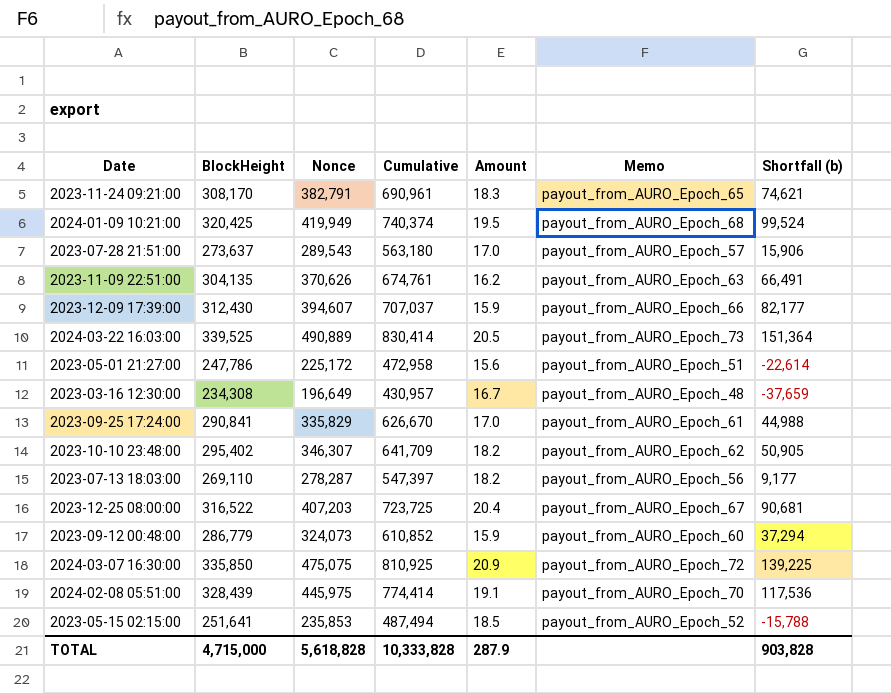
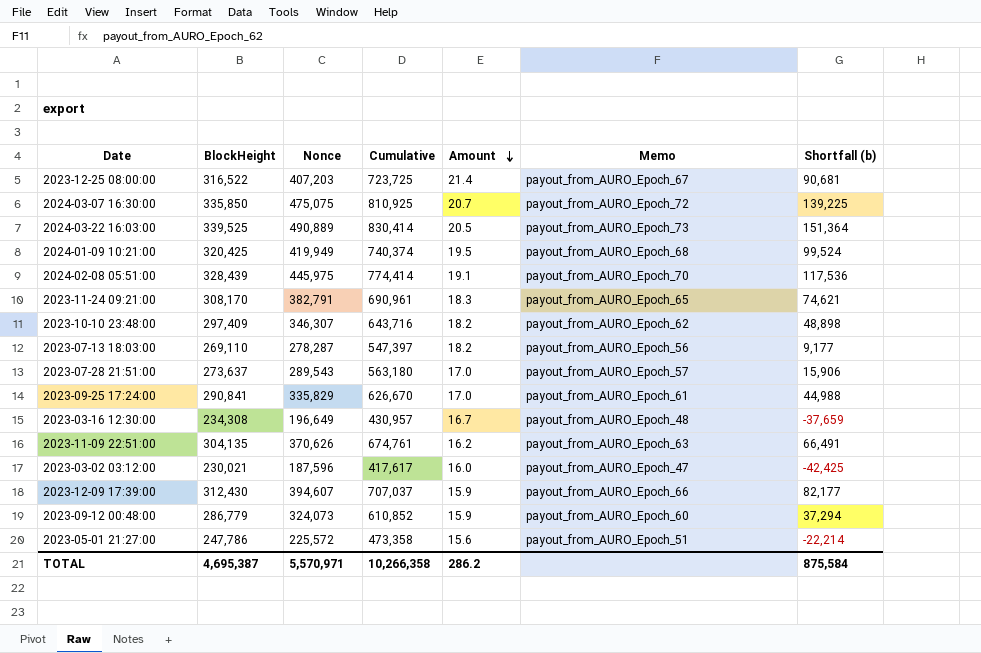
row order: none -> Amount descending
row 2023-05-15 02:15:00: 251,641 | 235,853 | 487,494 | 18.5 | payout_from_AURO_Epoch_52 | -15,788 -> none
2023-12-25 08:00:00 | Amount: 20.4 -> 21.4
2024-03-07 16:30:00 | Amount: 20.9 -> 20.7
2023-10-10 23:48:00 | BlockHeight: 295,402 -> 297,409
2023-10-10 23:48:00 | Cumulative: 641,709 -> 643,716
2023-10-10 23:48:00 | Shortfall (b): 50,905 -> 48,898
row 2023-03-02 03:12:00: none -> 230,021 | 187,596 | 417,617 | 16.0 | payout_from_AURO_Epoch_47 | -42,425
2023-05-01 21:27:00 | Nonce: 225,172 -> 225,572
2023-05-01 21:27:00 | Cumulative: 472,958 -> 473,358
2023-05-01 21:27:00 | Shortfall (b): -22,614 -> -22,214
TOTAL | BlockHeight: 4,715,000 -> 4,695,387
TOTAL | Nonce: 5,618,828 -> 5,570,971
TOTAL | Cumulative: 10,333,828 -> 10,266,358
TOTAL | Amount: 287.9 -> 286.2
TOTAL | Shortfall (b): 903,828 -> 875,584

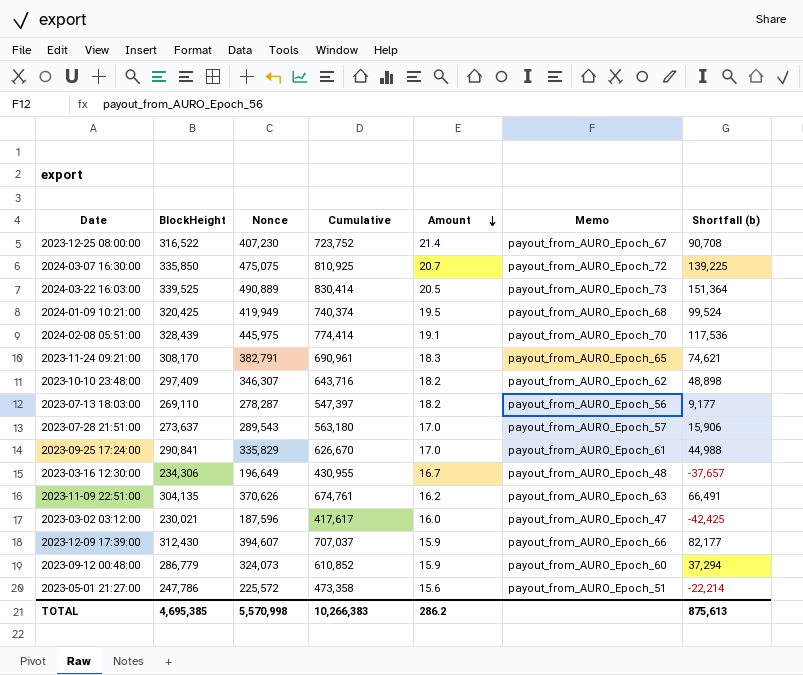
2023-12-25 08:00:00 | Nonce: 407,203 -> 407,230
2023-12-25 08:00:00 | Cumulative: 723,725 -> 723,752
2023-12-25 08:00:00 | Shortfall (b): 90,681 -> 90,708
2023-03-16 12:30:00 | BlockHeight: 234,308 -> 234,306
2023-03-16 12:30:00 | Cumulative: 430,957 -> 430,955
2023-03-16 12:30:00 | Shortfall (b): -37,659 -> -37,657
TOTAL | BlockHeight: 4,695,387 -> 4,695,385
TOTAL | Nonce: 5,570,971 -> 5,570,998
TOTAL | Cumulative: 10,266,358 -> 10,266,383
TOTAL | Shortfall (b): 875,584 -> 875,613

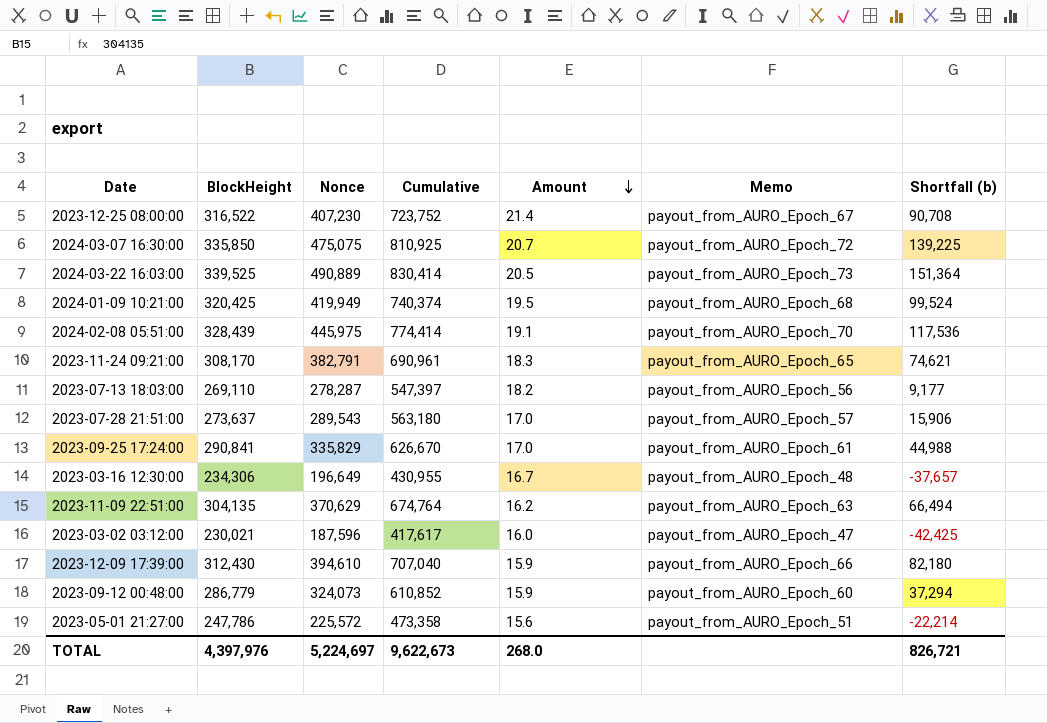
row 2023-10-10 23:48:00: 297,409 | 346,307 | 643,716 | 18.2 | payout_from_AURO_Epoch_62 | 48,898 -> none
2023-11-09 22:51:00 | Nonce: 370,626 -> 370,629
2023-11-09 22:51:00 | Cumulative: 674,761 -> 674,764
2023-11-09 22:51:00 | Shortfall (b): 66,491 -> 66,494
2023-12-09 17:39:00 | Nonce: 394,607 -> 394,610
2023-12-09 17:39:00 | Cumulative: 707,037 -> 707,040
2023-12-09 17:39:00 | Shortfall (b): 82,177 -> 82,180
TOTAL | BlockHeight: 4,695,385 -> 4,397,976
TOTAL | Nonce: 5,570,998 -> 5,224,697
TOTAL | Cumulative: 10,266,383 -> 9,622,673
TOTAL | Amount: 286.2 -> 268.0
TOTAL | Shortfall (b): 875,613 -> 826,721

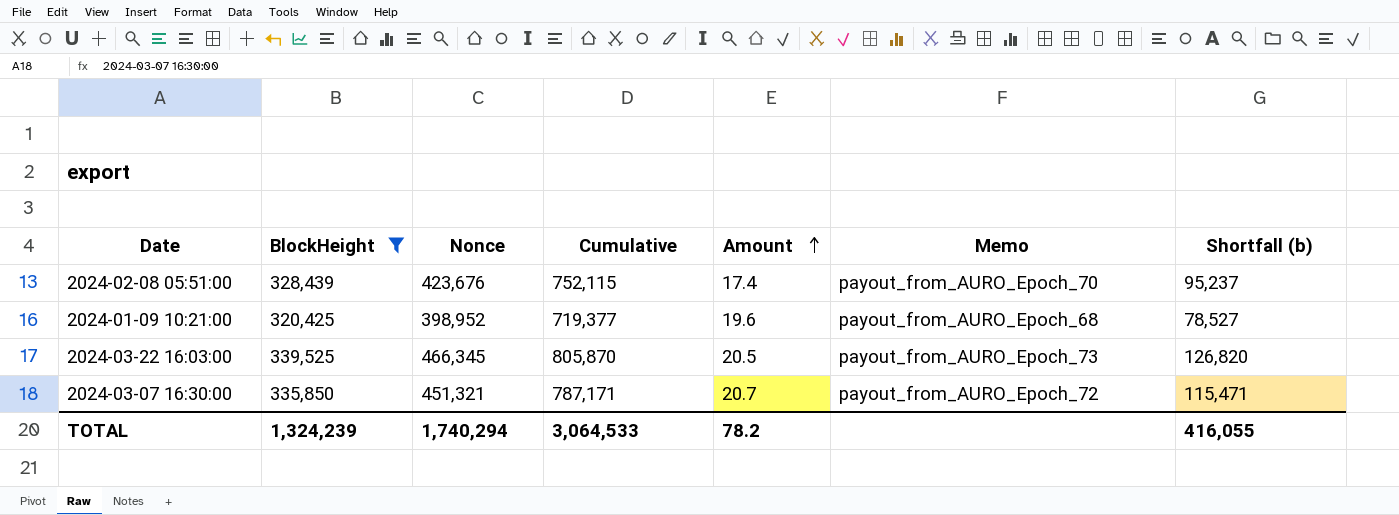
filter: none -> BlockHeight >= 320,425
row order: Amount descending -> Amount ascending
2024-02-08 05:51:00 | Nonce: 445,975 -> 423,676
2024-02-08 05:51:00 | Cumulative: 774,414 -> 752,115
2024-02-08 05:51:00 | Amount: 19.1 -> 17.4
2024-02-08 05:51:00 | Shortfall (b): 117,536 -> 95,237
2024-01-09 10:21:00 | Nonce: 419,949 -> 398,952
2024-01-09 10:21:00 | Cumulative: 740,374 -> 719,377
2024-01-09 10:21:00 | Amount: 19.5 -> 19.6
2024-01-09 10:21:00 | Shortfall (b): 99,524 -> 78,527
2024-03-22 16:03:00 | Nonce: 490,889 -> 466,345
2024-03-22 16:03:00 | Cumulative: 830,414 -> 805,870
2024-03-22 16:03:00 | Shortfall (b): 151,364 -> 126,820
2024-03-07 16:30:00 | Nonce: 475,075 -> 451,321
2024-03-07 16:30:00 | Cumulative: 810,925 -> 787,171
2024-03-07 16:30:00 | Shortfall (b): 139,225 -> 115,471
TOTAL | BlockHeight: 4,397,976 -> 1,324,239
TOTAL | Nonce: 5,224,697 -> 1,740,294
TOTAL | Cumulative: 9,622,673 -> 3,064,533
TOTAL | Amount: 268.0 -> 78.2
TOTAL | Shortfall (b): 826,721 -> 416,055

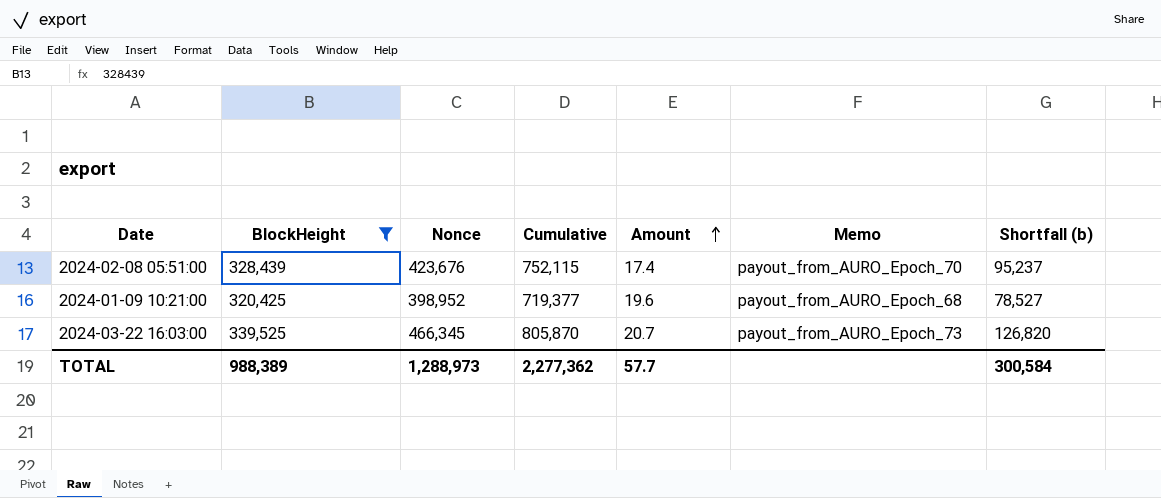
row 2024-03-07 16:30:00: 335,850 | 451,321 | 787,171 | 20.7 | payout_from_AURO_Epoch_72 | 115,471 -> none
2024-03-22 16:03:00 | Amount: 20.5 -> 20.7
TOTAL | BlockHeight: 1,324,239 -> 988,389
TOTAL | Nonce: 1,740,294 -> 1,288,973
TOTAL | Cumulative: 3,064,533 -> 2,277,362
TOTAL | Amount: 78.2 -> 57.7
TOTAL | Shortfall (b): 416,055 -> 300,584

